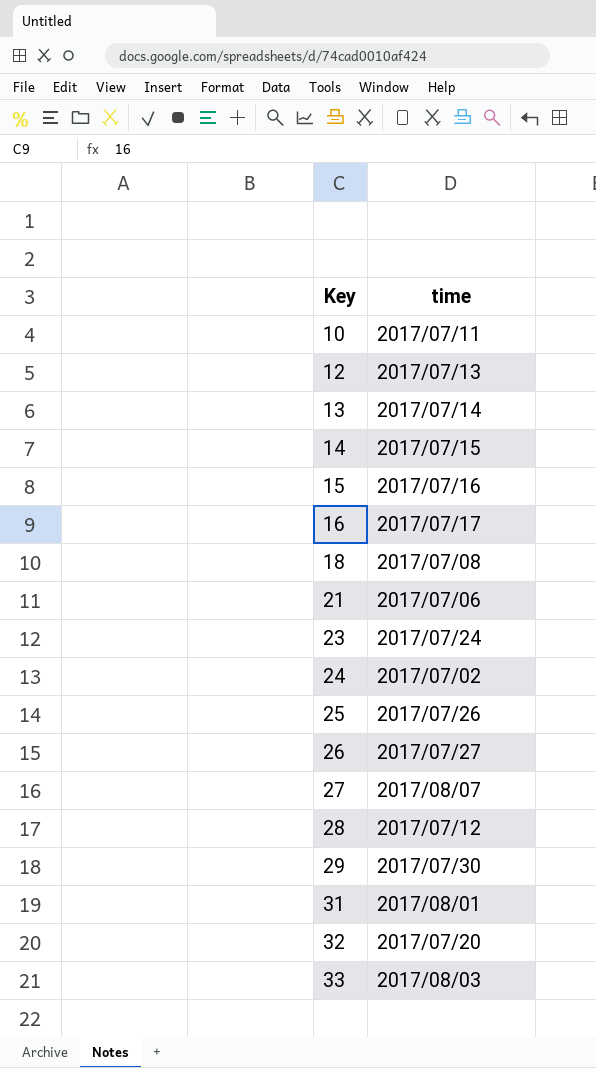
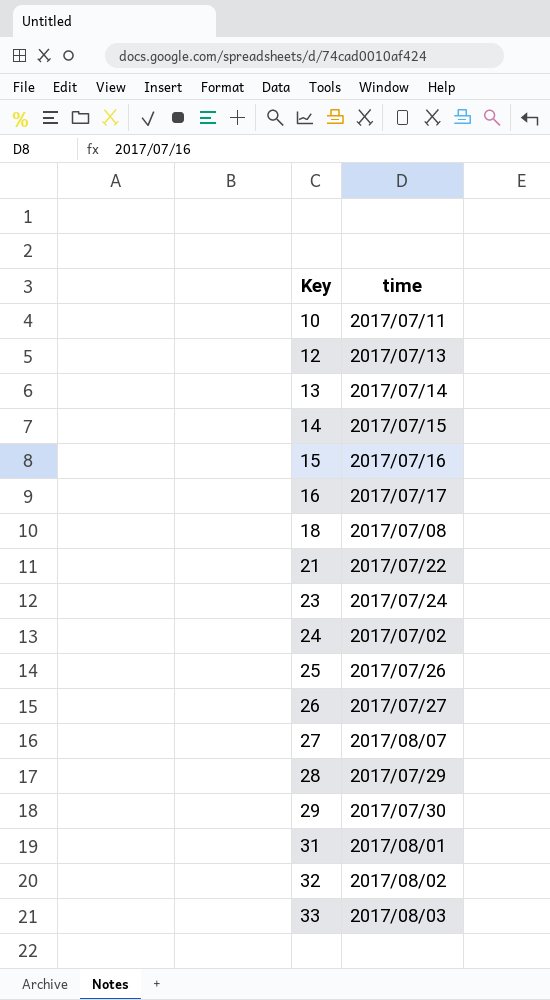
21 | time: 2017/07/06 -> 2017/07/22
28 | time: 2017/07/12 -> 2017/07/29
32 | time: 2017/07/20 -> 2017/08/02

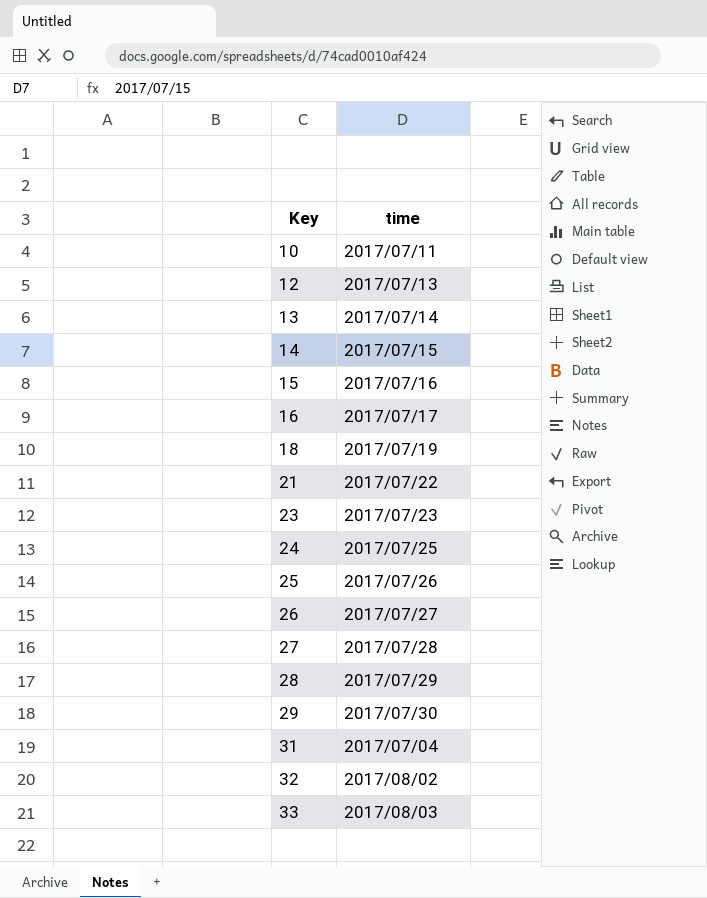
18 | time: 2017/07/08 -> 2017/07/19
23 | time: 2017/07/24 -> 2017/07/23
24 | time: 2017/07/02 -> 2017/07/25
27 | time: 2017/08/07 -> 2017/07/28
31 | time: 2017/08/01 -> 2017/07/04

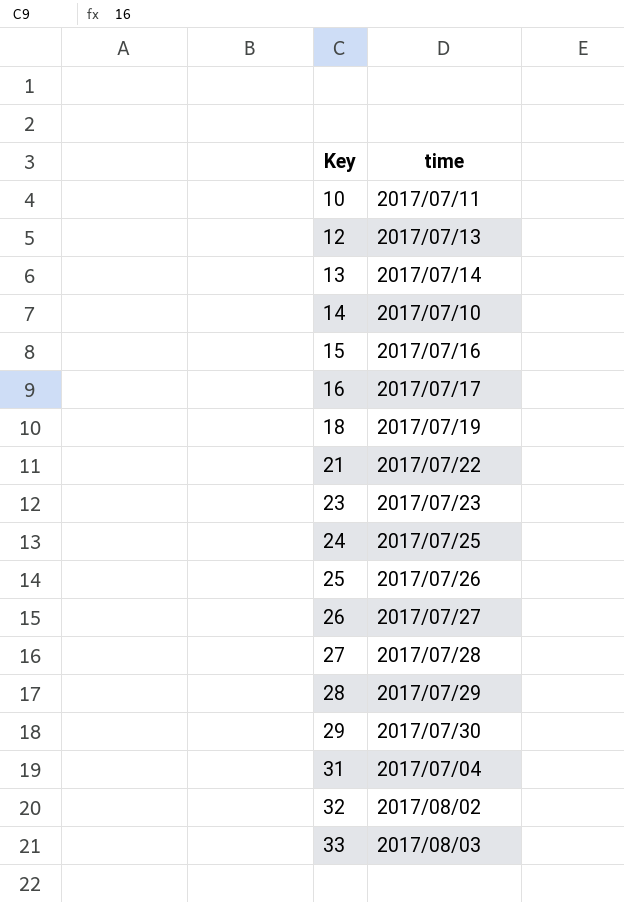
14 | time: 2017/07/15 -> 2017/07/10

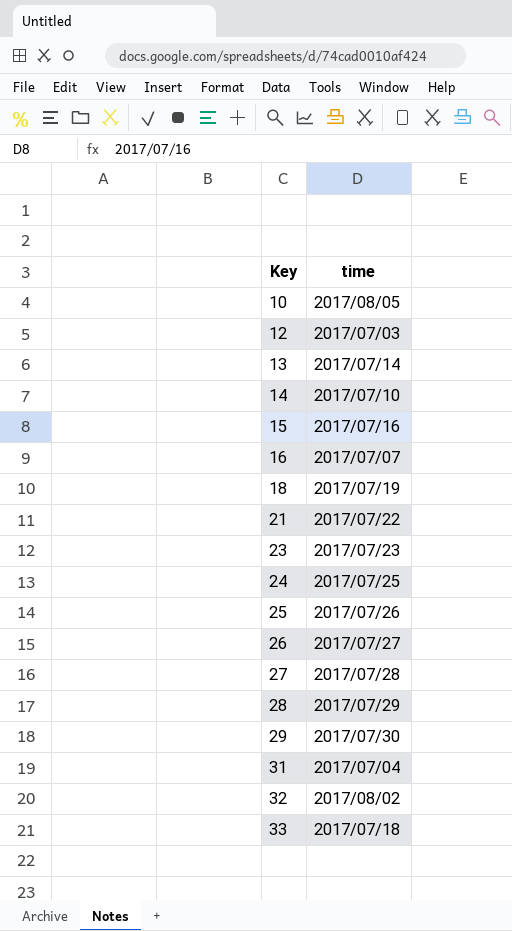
10 | time: 2017/07/11 -> 2017/08/05
12 | time: 2017/07/13 -> 2017/07/03
16 | time: 2017/07/17 -> 2017/07/07
33 | time: 2017/08/03 -> 2017/07/18

